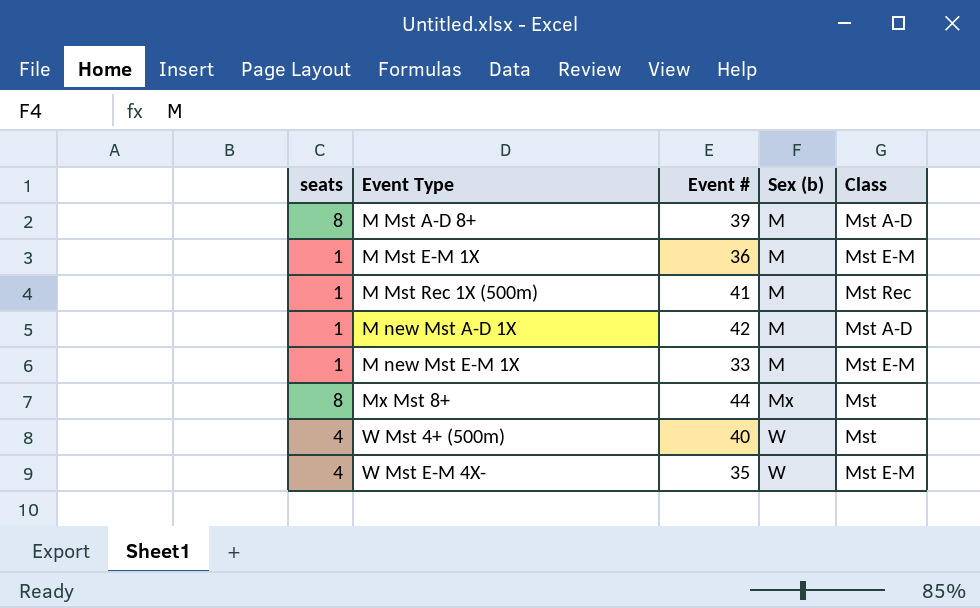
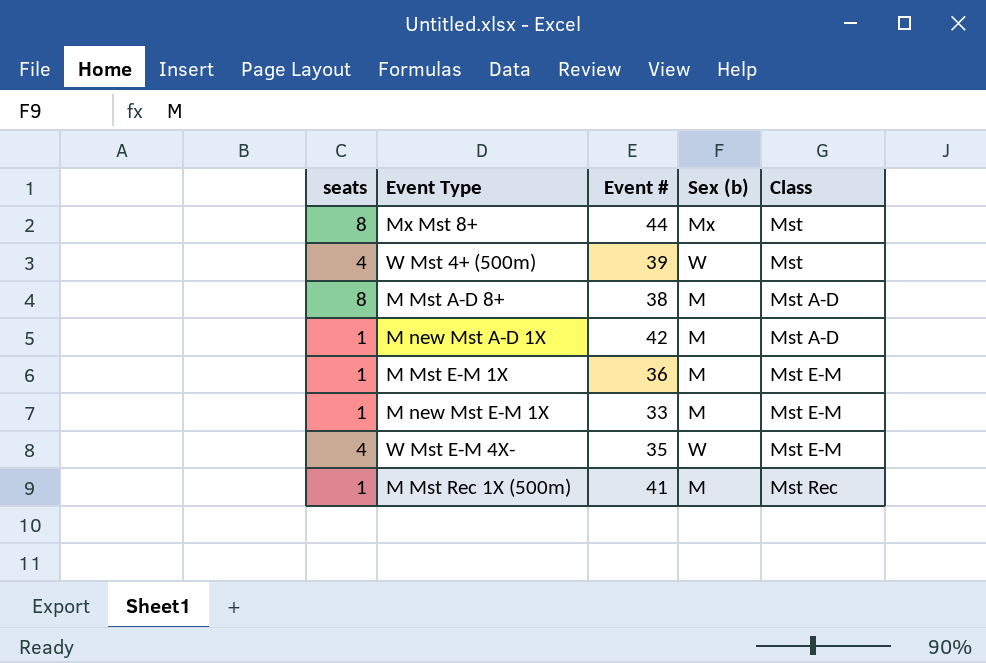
row order: Event Type ascending -> Class ascending
W Mst 4+ (500m) | Event #: 40 -> 39
M Mst A-D 8+ | Event #: 39 -> 38

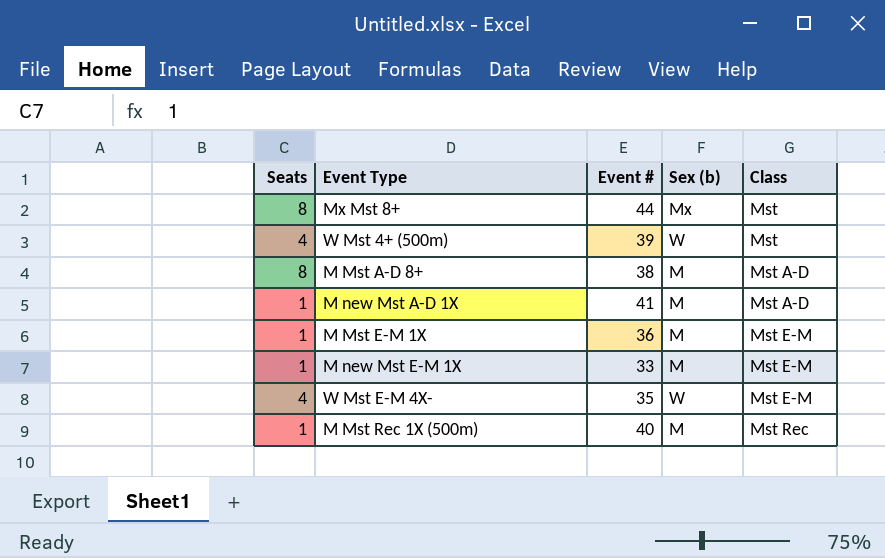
column name: seats -> Seats
M new Mst A-D 1X | Event #: 42 -> 41
M Mst Rec 1X (500m) | Event #: 41 -> 40

